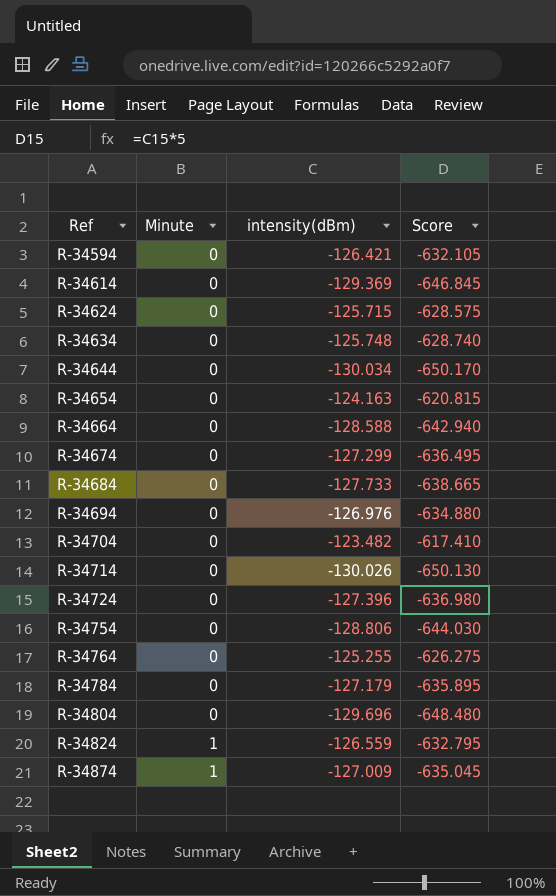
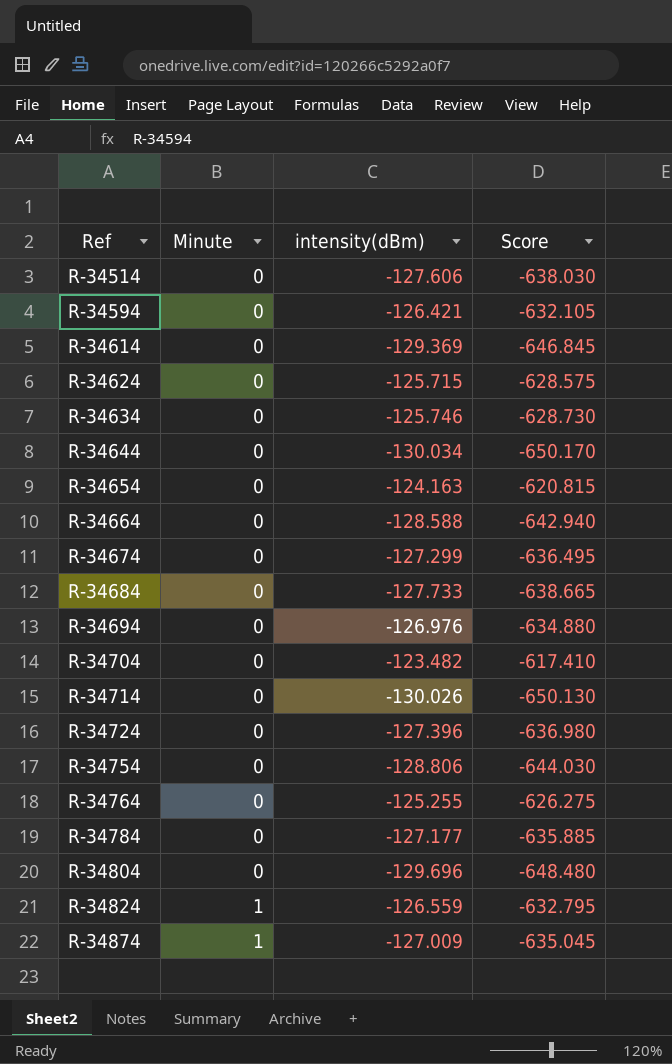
row R-34514: none -> 0 | -127.606 | -638.030
R-34634 | intensity(dBm): -125.748 -> -125.746
R-34634 | Score: -628.740 -> -628.730
R-34784 | intensity(dBm): -127.179 -> -127.177
R-34784 | Score: -635.895 -> -635.885

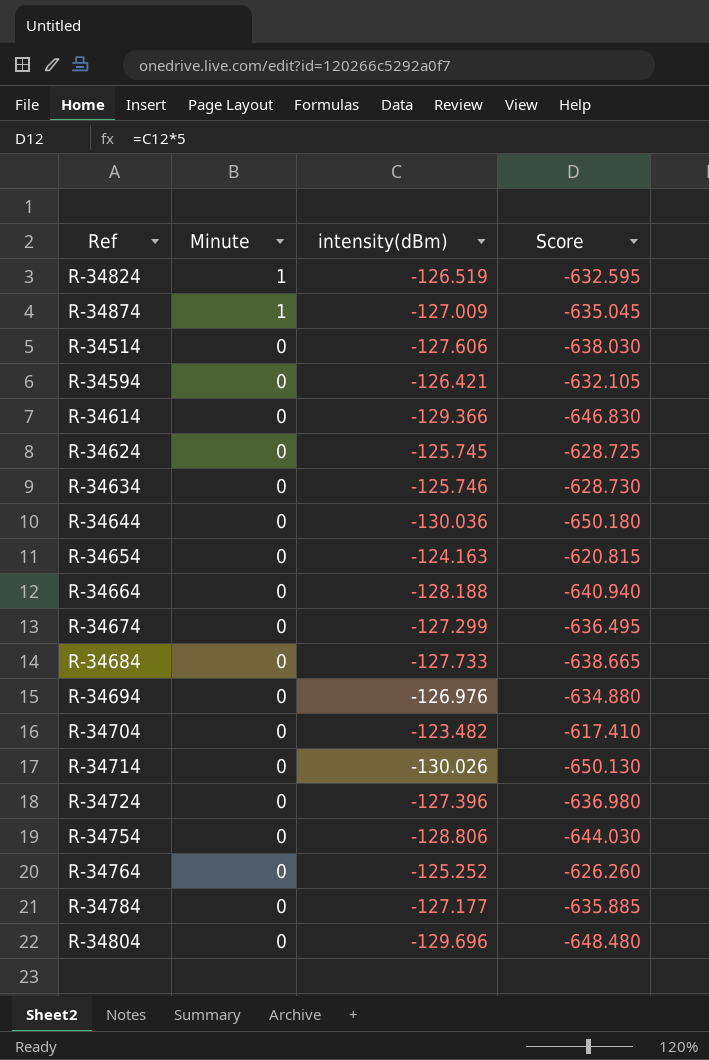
row order: Ref ascending -> Minute descending
R-34824 | intensity(dBm): -126.559 -> -126.519
R-34824 | Score: -632.795 -> -632.595
R-34614 | intensity(dBm): -129.369 -> -129.366
R-34614 | Score: -646.845 -> -646.830
R-34624 | intensity(dBm): -125.715 -> -125.745
R-34624 | Score: -628.575 -> -628.725
R-34644 | intensity(dBm): -130.034 -> -130.036
R-34644 | Score: -650.170 -> -650.180
R-34664 | intensity(dBm): -128.588 -> -128.188
R-34664 | Score: -642.940 -> -640.940
R-34764 | intensity(dBm): -125.255 -> -125.252
R-34764 | Score: -626.275 -> -626.260

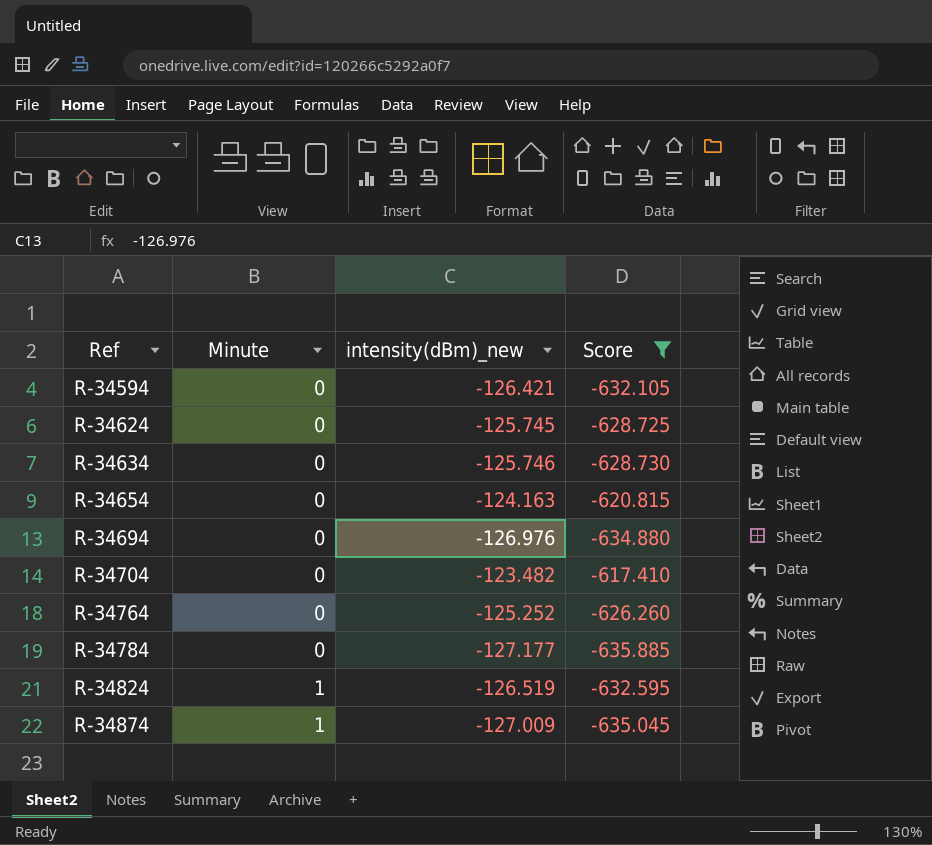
filter: none -> Score >= -635.885
row order: Minute descending -> Ref ascending
column name: intensity(dBm) -> intensity(dBm)_new

